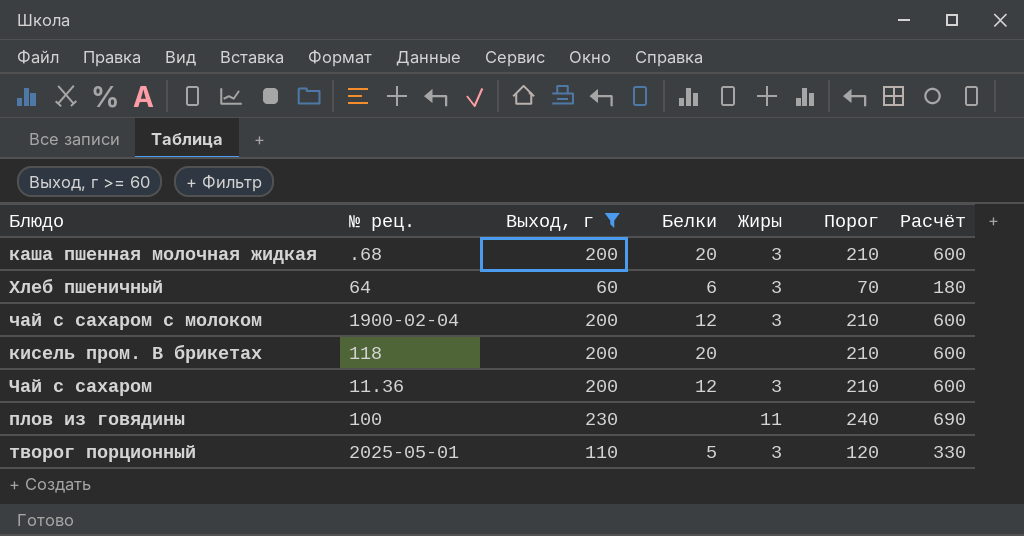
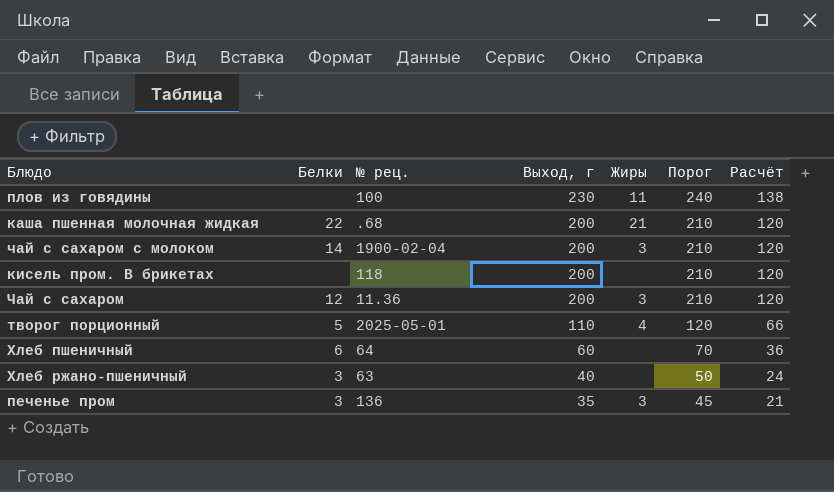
filter: Выход, г >= 60 -> none
row order: none -> Выход, г descending
column Белки | position: 4 -> 2
column Расчёт | formula: [Выход, г] * 3 -> [Выход, г] * 0,6
каша пшенная молочная жидкая | Белки: 20 -> 22
каша пшенная молочная жидкая | Жиры: 3 -> 21
чай с сахаром с молоком | Белки: 12 -> 14
кисель пром. В брикетах | Белки: 20 -> none
творог порционный | Жиры: 3 -> 4
Хлеб пшеничный | Жиры: 3 -> none

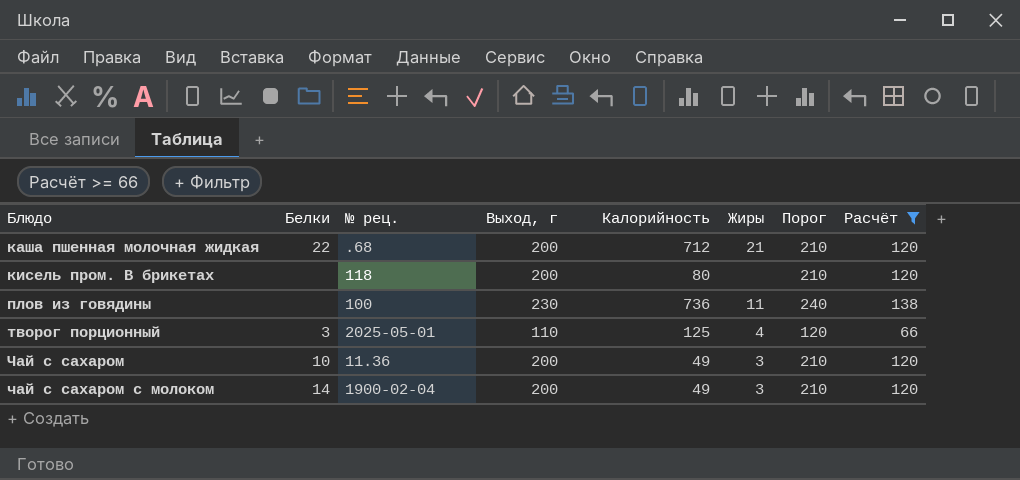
filter: none -> Расчёт >= 66
row order: Выход, г descending -> Блюдо ascending
column Калорийность | position: none -> 5
творог порционный | Белки: 5 -> 3
Чай с сахаром | Белки: 12 -> 10

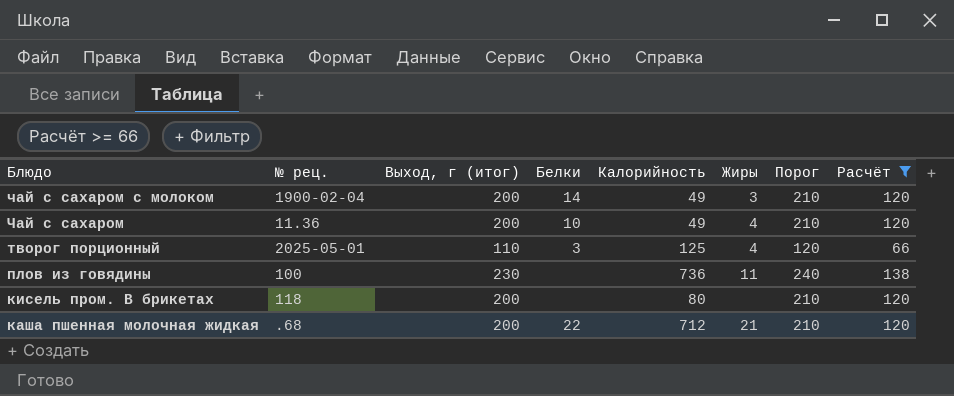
row order: Блюдо ascending -> Блюдо descending
column name: Выход, г -> Выход, г (итог)
column Белки | position: 2 -> 4
Чай с сахаром | Жиры: 3 -> 4

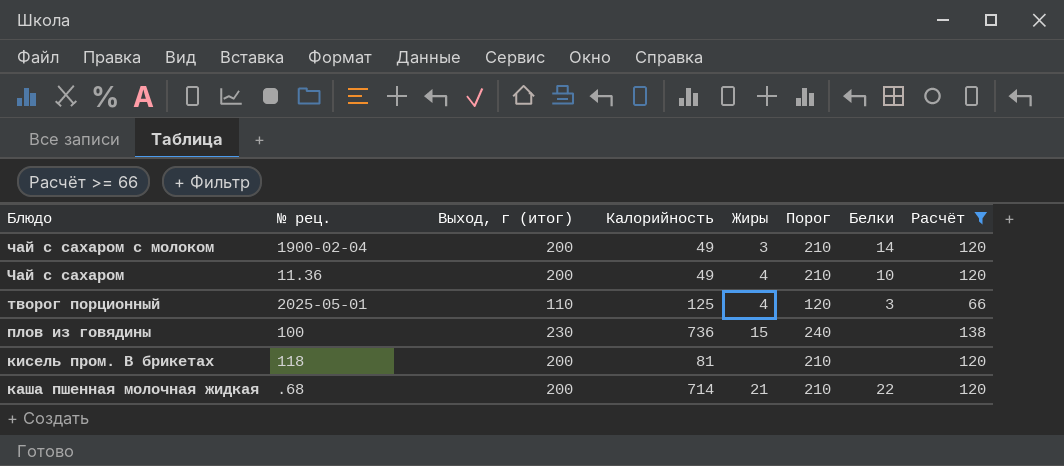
column Белки | position: 4 -> 7
плов из говядины | Жиры: 11 -> 15
кисель пром. В брикетах | Калорийность: 80 -> 81
каша пшенная молочная жидкая | Калорийность: 712 -> 714

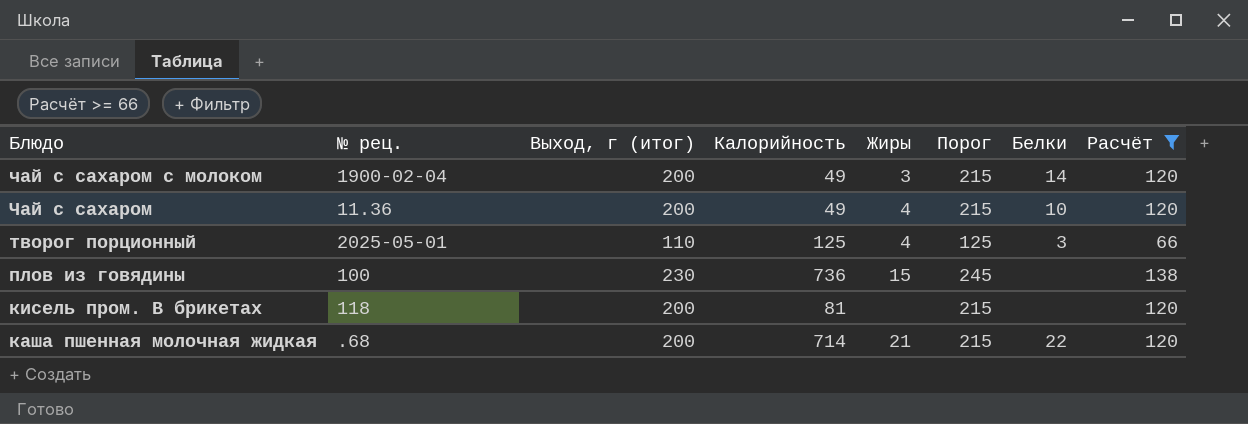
column Порог | formula: [Выход, г (итог)] + 10 -> [Выход, г (итог)] + 15

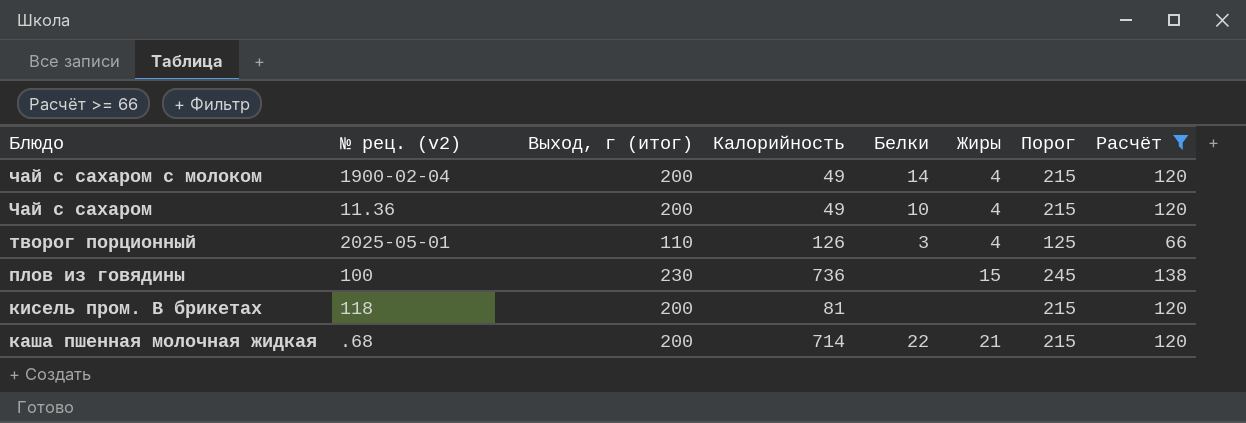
column name: № рец. -> № рец. (v2)
column Белки | position: 7 -> 5
чай с сахаром с молоком | Жиры: 3 -> 4
творог порционный | Калорийность: 125 -> 126

